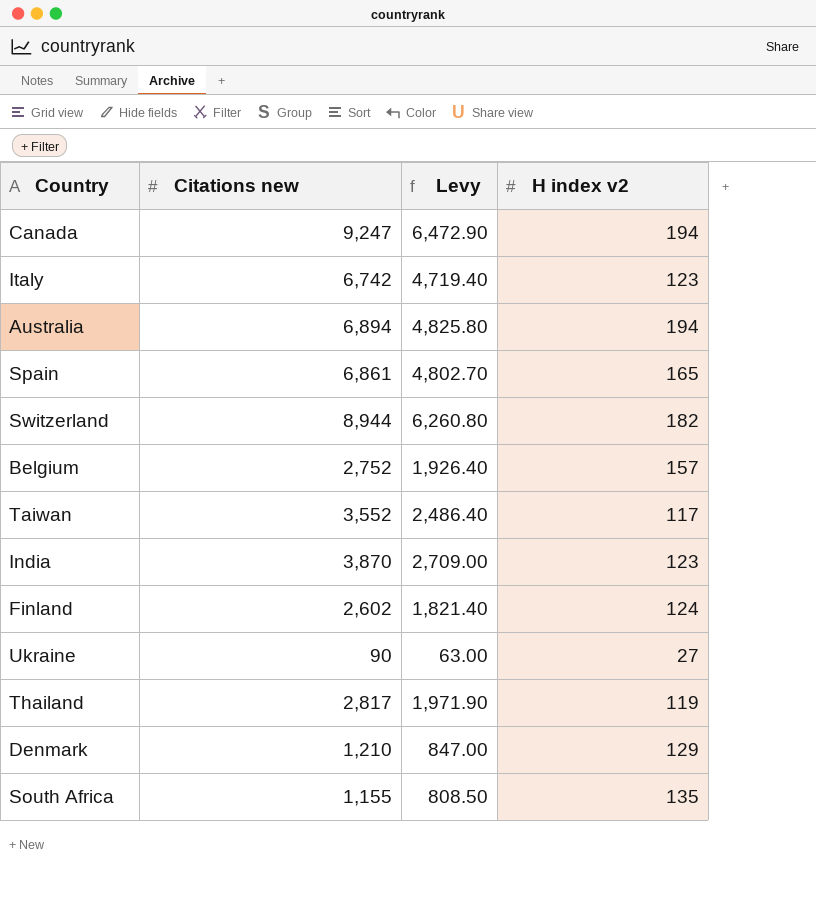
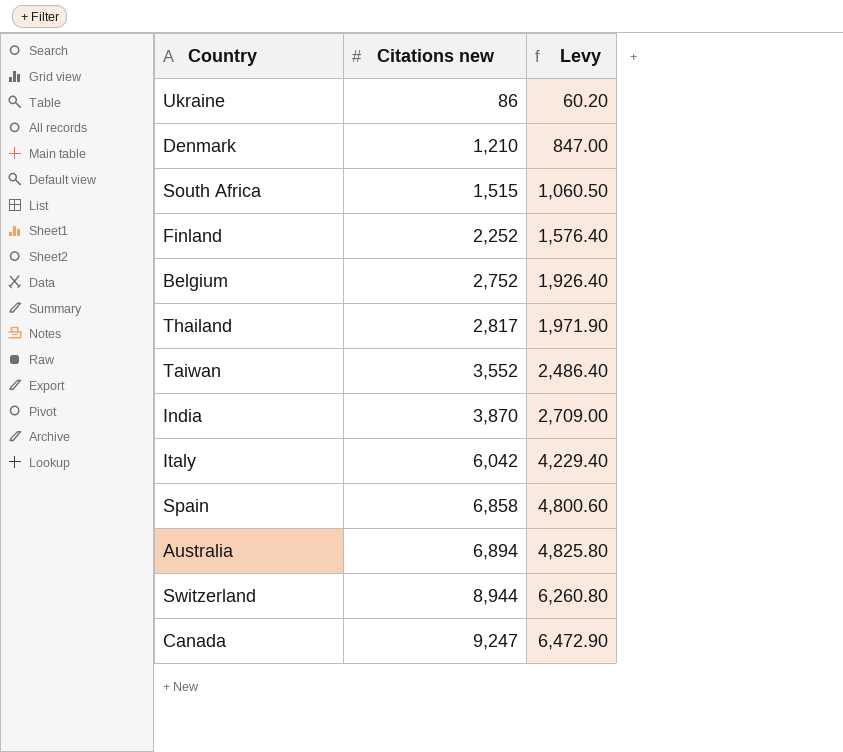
row order: none -> Citations new ascending
column H index v2 | position: 4 -> none
Ukraine | Citations new: 90 -> 86
Ukraine | Levy: 63.00 -> 60.20
South Africa | Citations new: 1,155 -> 1,515
South Africa | Levy: 808.50 -> 1,060.50
Finland | Citations new: 2,602 -> 2,252
Finland | Levy: 1,821.40 -> 1,576.40
Italy | Citations new: 6,742 -> 6,042
Italy | Levy: 4,719.40 -> 4,229.40
Spain | Citations new: 6,861 -> 6,858
Spain | Levy: 4,802.70 -> 4,800.60

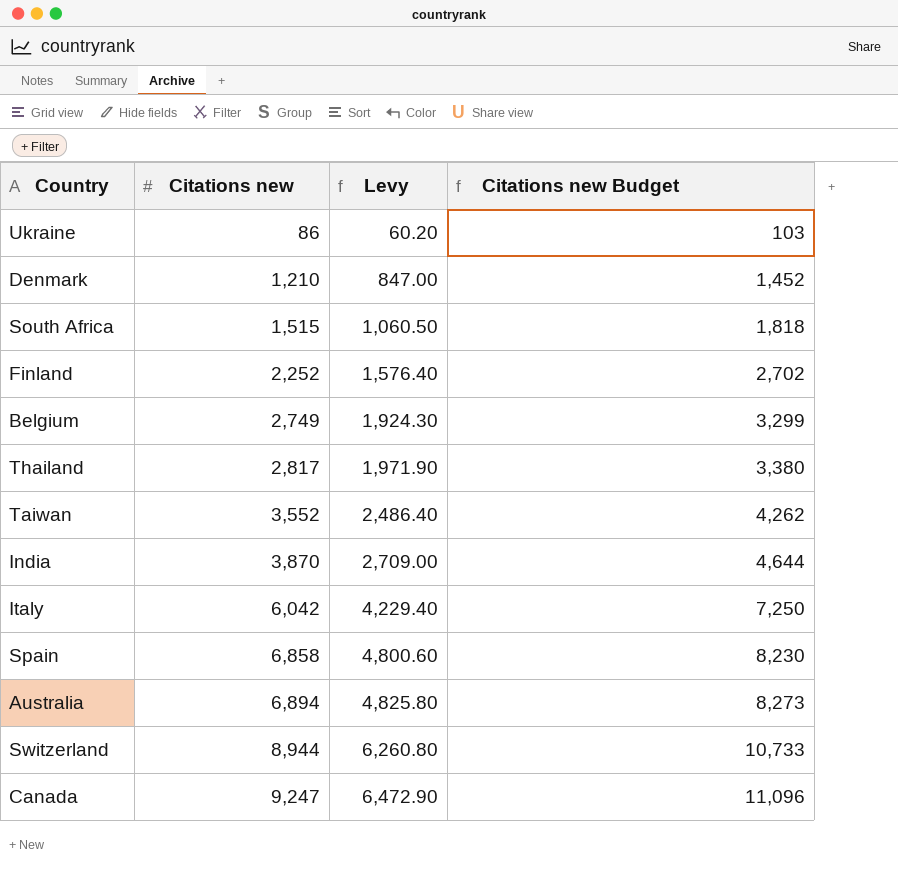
column Citations new Budget | formula: none -> [Citations new] * 1.2
Belgium | Citations new: 2,752 -> 2,749
Belgium | Levy: 1,926.40 -> 1,924.30

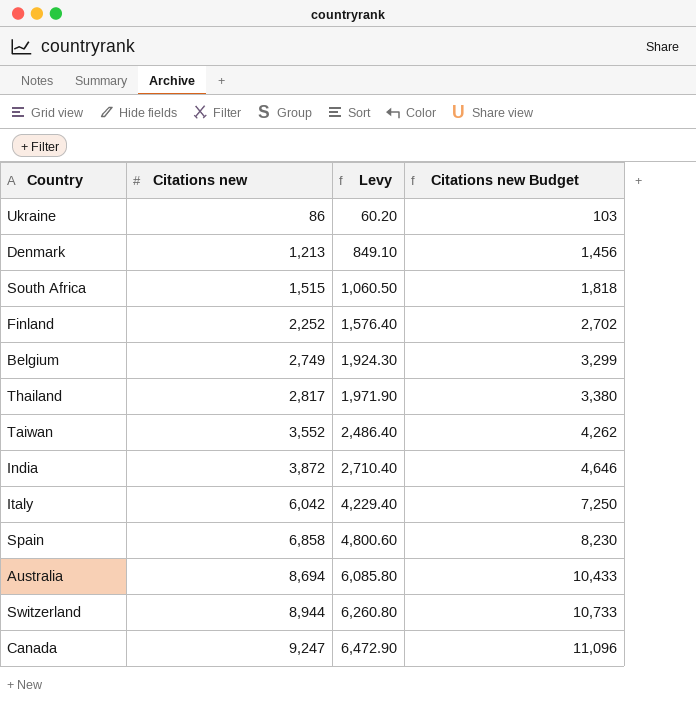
Denmark | Citations new: 1,210 -> 1,213
Denmark | Levy: 847.00 -> 849.10
Denmark | Citations new Budget: 1,452 -> 1,456
India | Citations new: 3,870 -> 3,872
India | Levy: 2,709.00 -> 2,710.40
India | Citations new Budget: 4,644 -> 4,646
Australia | Citations new: 6,894 -> 8,694
Australia | Levy: 4,825.80 -> 6,085.80
Australia | Citations new Budget: 8,273 -> 10,433

